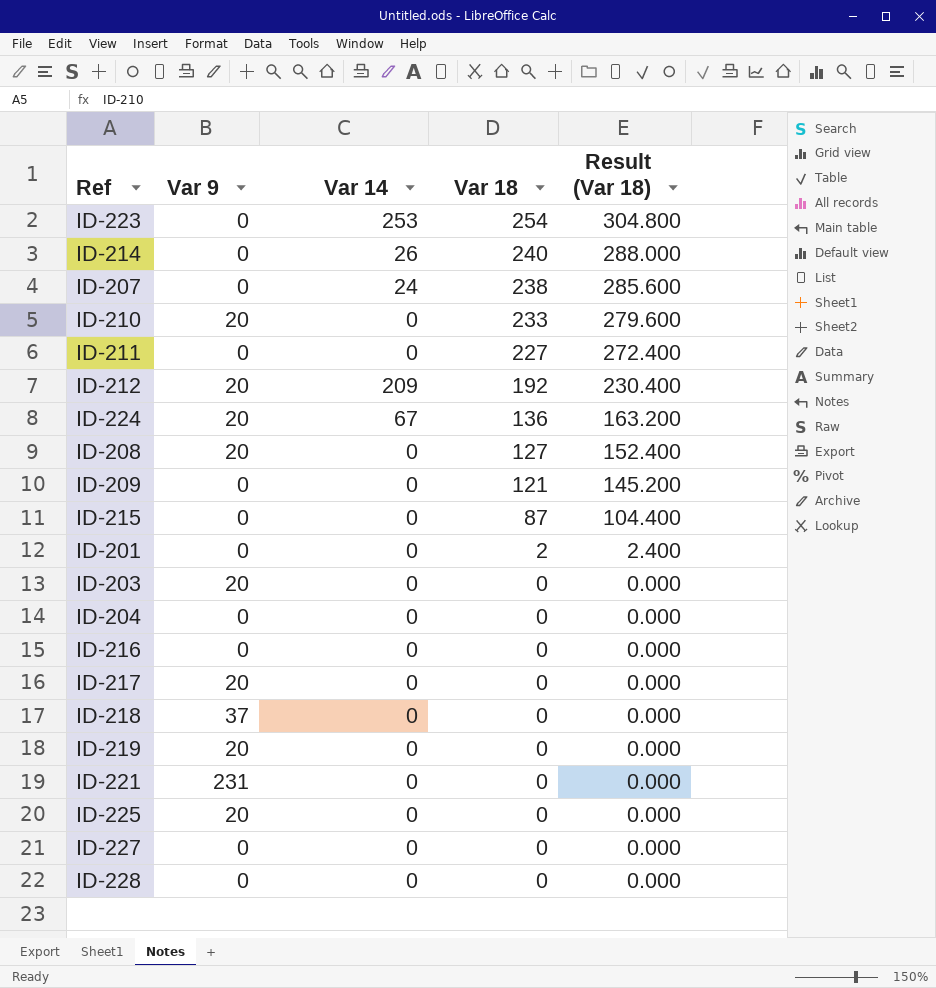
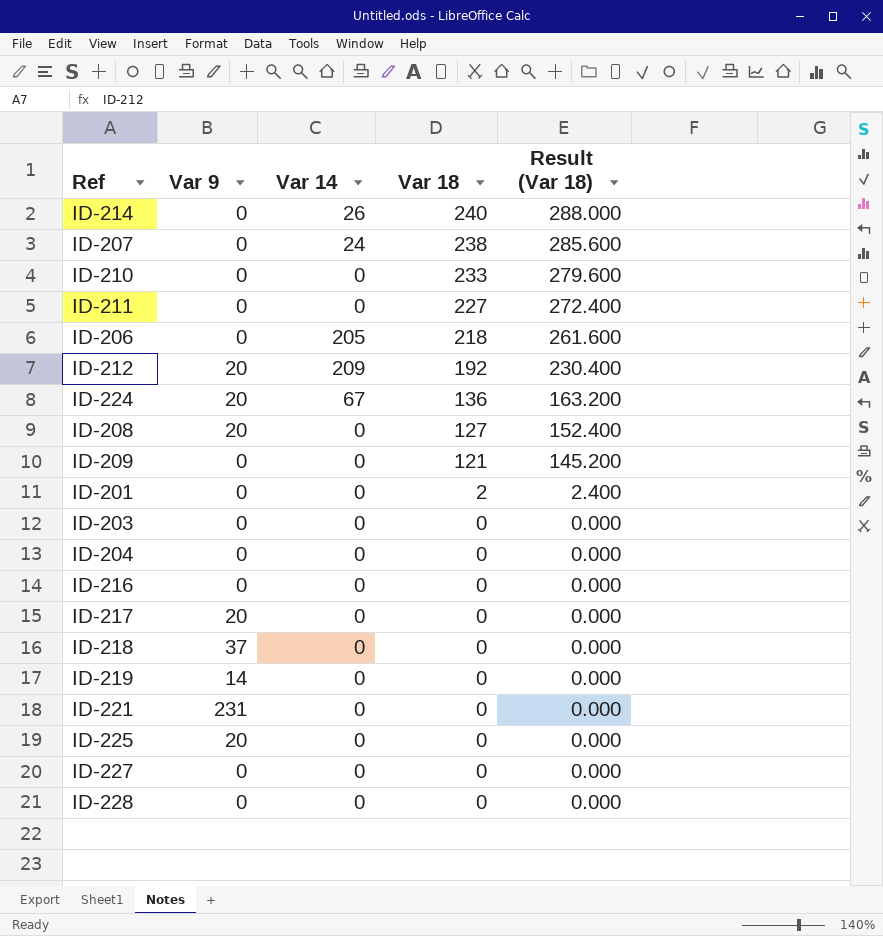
row ID-223: 0 | 253 | 254 | 304.800 -> none
row ID-215: 0 | 0 | 87 | 104.400 -> none
ID-210 | Var 9: 20 -> 0
row ID-206: none -> 0 | 205 | 218 | 261.600
ID-203 | Var 9: 20 -> 0
ID-219 | Var 9: 20 -> 14

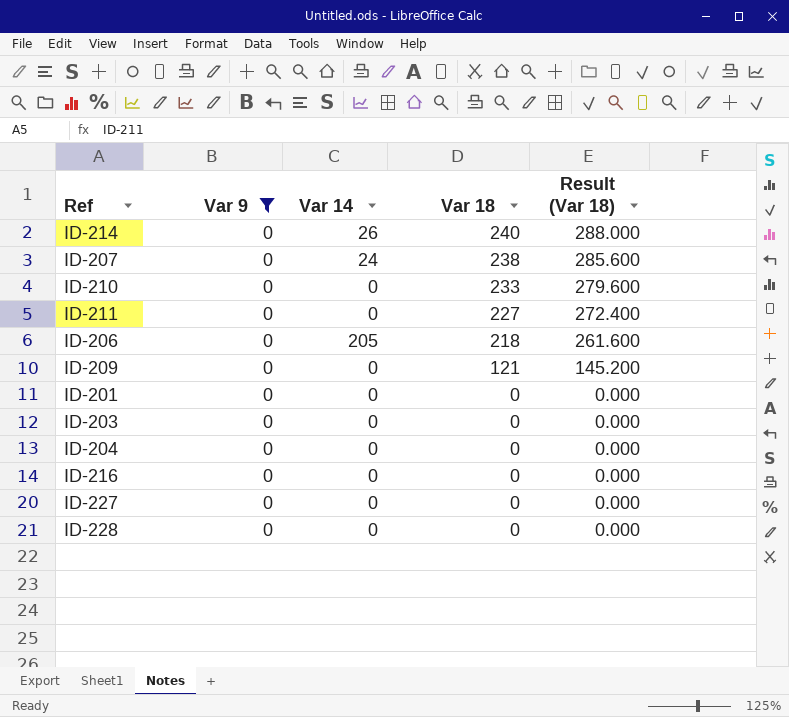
filter: none -> Var 9 = 0
ID-201 | Var 18: 2 -> 0
ID-201 | Result (Var 18): 2.400 -> 0.000

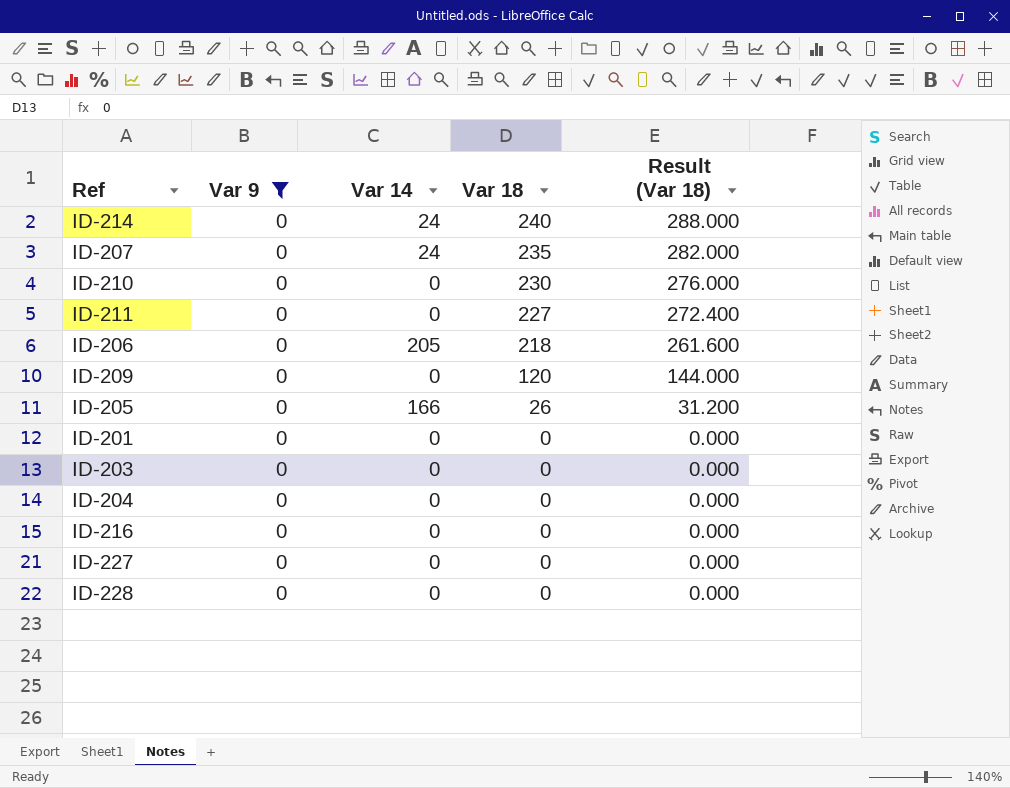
ID-214 | Var 14: 26 -> 24
ID-207 | Var 18: 238 -> 235
ID-207 | Result (Var 18): 285.600 -> 282.000
ID-210 | Var 18: 233 -> 230
ID-210 | Result (Var 18): 279.600 -> 276.000
ID-209 | Var 18: 121 -> 120
ID-209 | Result (Var 18): 145.200 -> 144.000
row ID-205: none -> 0 | 166 | 26 | 31.200

